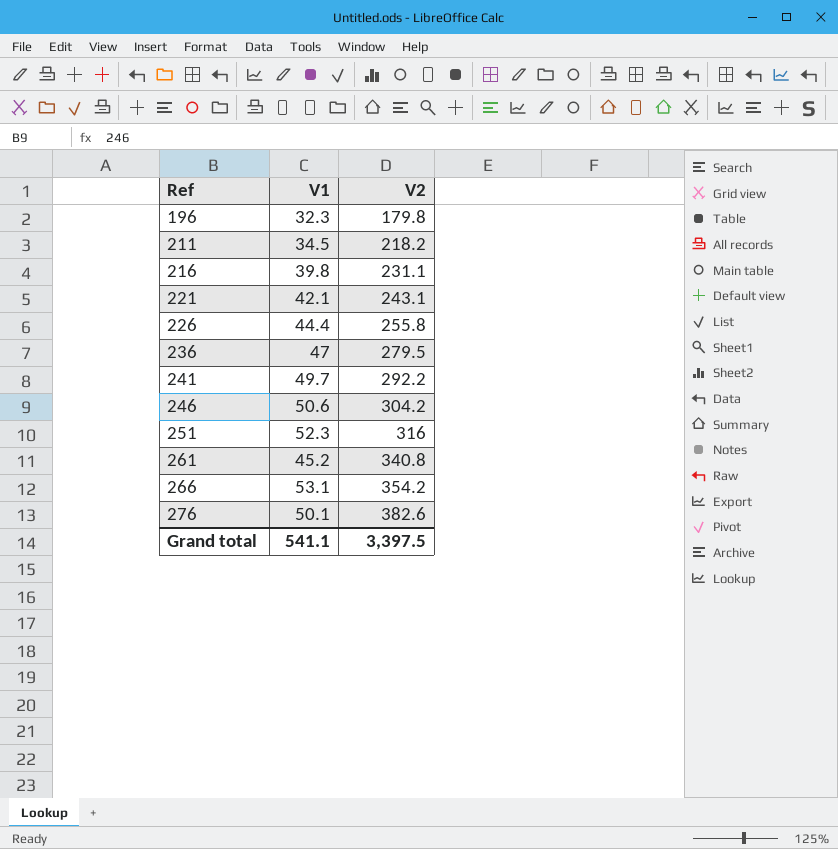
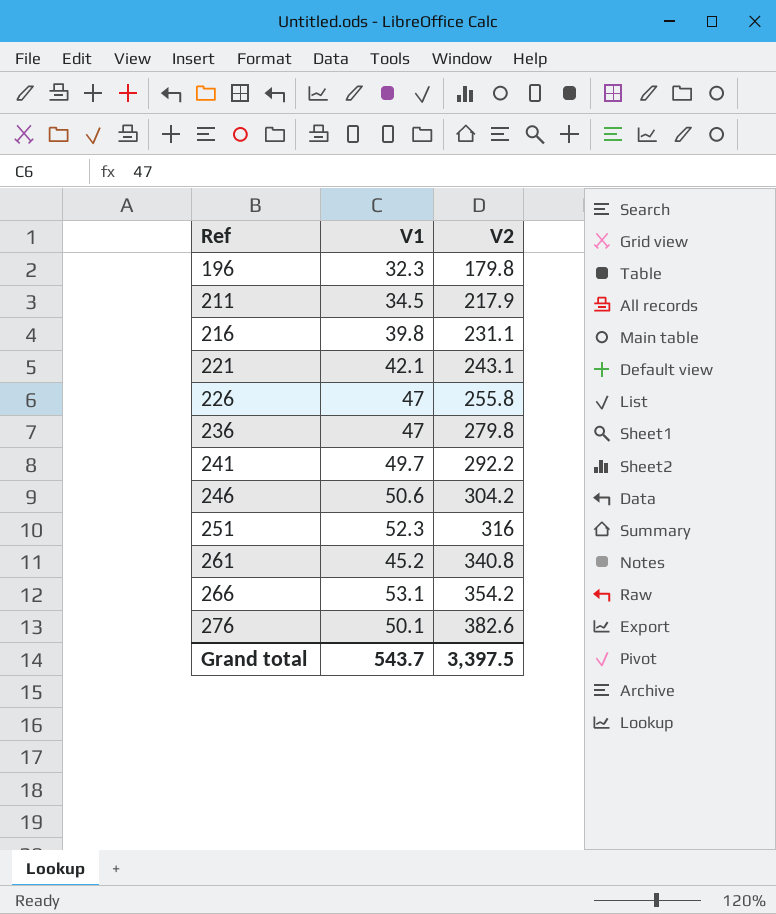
211 | V2: 218.2 -> 217.9
226 | V1: 44.4 -> 47
236 | V2: 279.5 -> 279.8
Grand total | V1: 541.1 -> 543.7

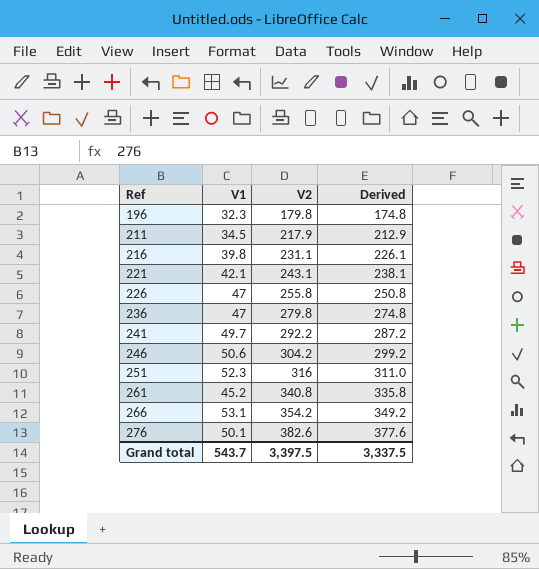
column Derived | formula: none -> [V2] - 5

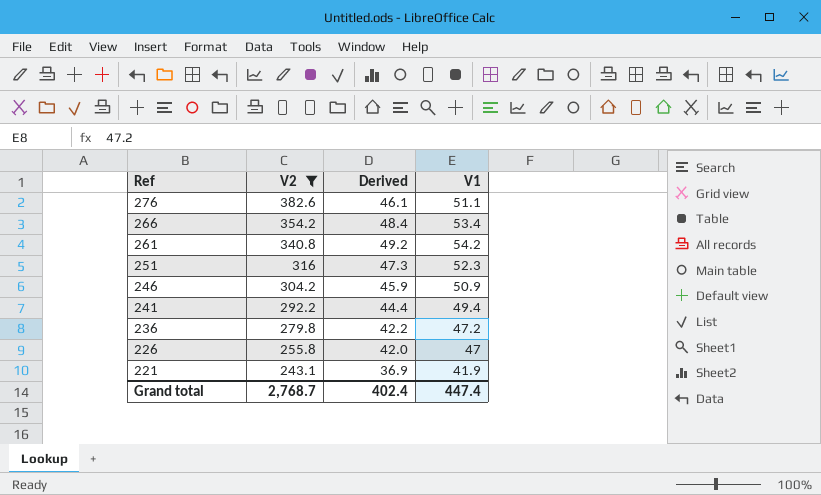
filter: none -> V2 >= 243.1
row order: Ref ascending -> Ref descending
column Derived | formula: [V2] - 5 -> [V1] - 5
column V1 | position: 2 -> 4
276 | V1: 50.1 -> 51.1
266 | V1: 53.1 -> 53.4
261 | V1: 45.2 -> 54.2
246 | V1: 50.6 -> 50.9
241 | V1: 49.7 -> 49.4
236 | V1: 47 -> 47.2
221 | V1: 42.1 -> 41.9
Grand total | V2: 3,397.5 -> 2,768.7
Grand total | Derived: 3,337.5 -> 402.4
Grand total | V1: 543.7 -> 447.4

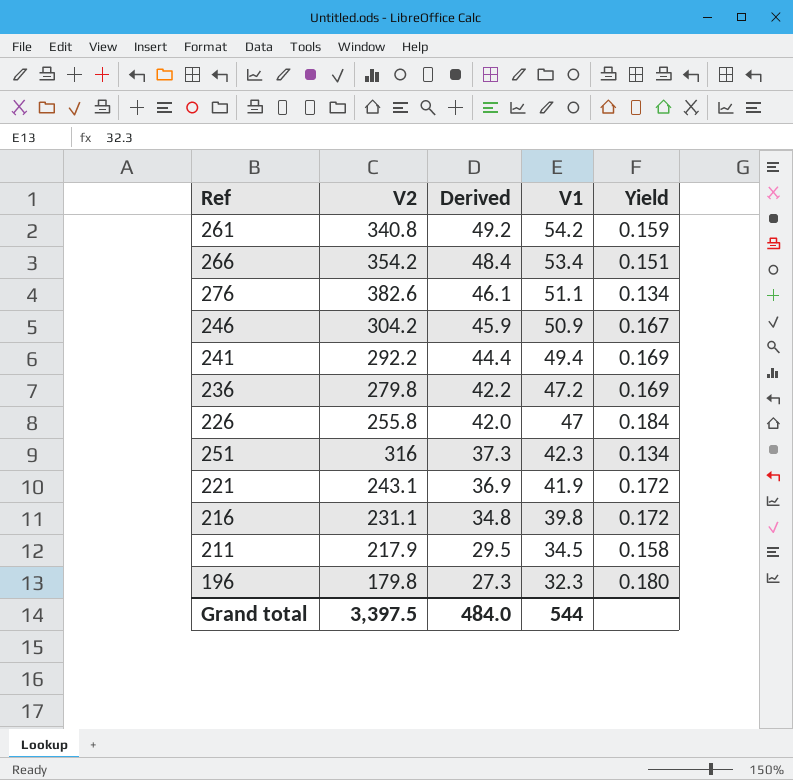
filter: V2 >= 243.1 -> none
row order: Ref descending -> Derived descending
column Yield | formula: none -> [V1] / [V2]
251 | Derived: 47.3 -> 37.3
251 | V1: 52.3 -> 42.3
Grand total | V2: 2,768.7 -> 3,397.5
Grand total | Derived: 402.4 -> 484.0
Grand total | V1: 447.4 -> 544

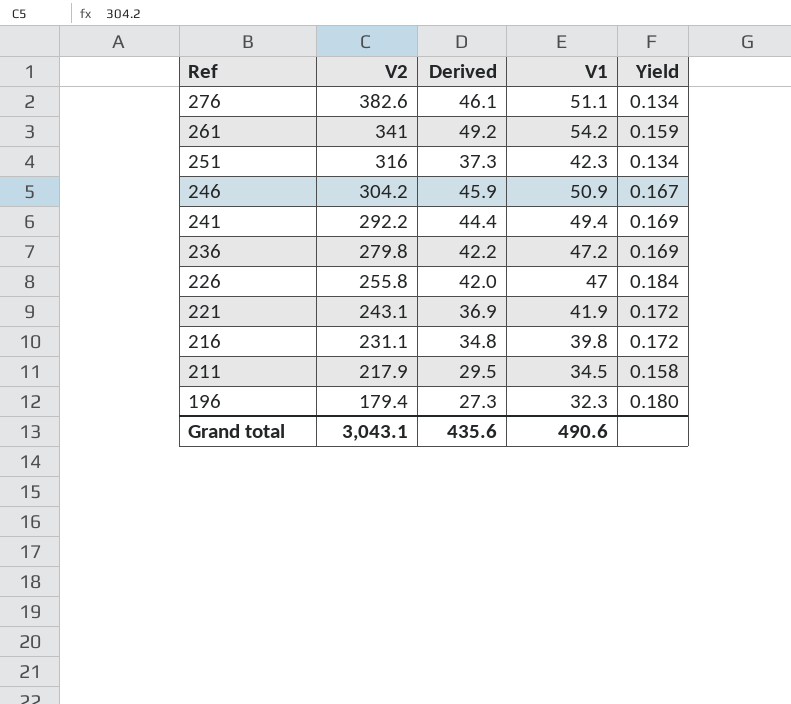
row order: Derived descending -> Ref descending
row 266: 354.2 | 48.4 | 53.4 | 0.151 -> none
261 | V2: 340.8 -> 341
196 | V2: 179.8 -> 179.4
Grand total | V2: 3,397.5 -> 3,043.1
Grand total | Derived: 484.0 -> 435.6
Grand total | V1: 544 -> 490.6

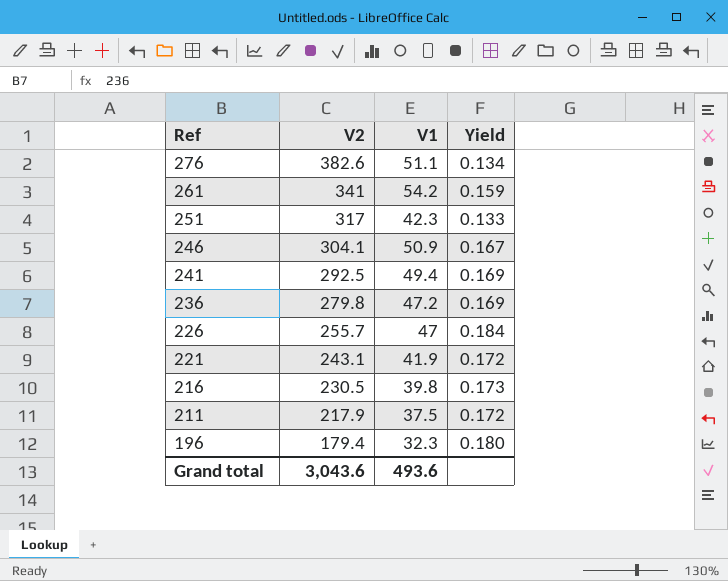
column Derived | formula: [V1] - 5 -> none
251 | V2: 316 -> 317
251 | Yield: 0.134 -> 0.133
246 | V2: 304.2 -> 304.1
241 | V2: 292.2 -> 292.5
226 | V2: 255.8 -> 255.7
216 | V2: 231.1 -> 230.5
216 | Yield: 0.172 -> 0.173
211 | V1: 34.5 -> 37.5
211 | Yield: 0.158 -> 0.172
Grand total | V2: 3,043.1 -> 3,043.6
Grand total | V1: 490.6 -> 493.6

